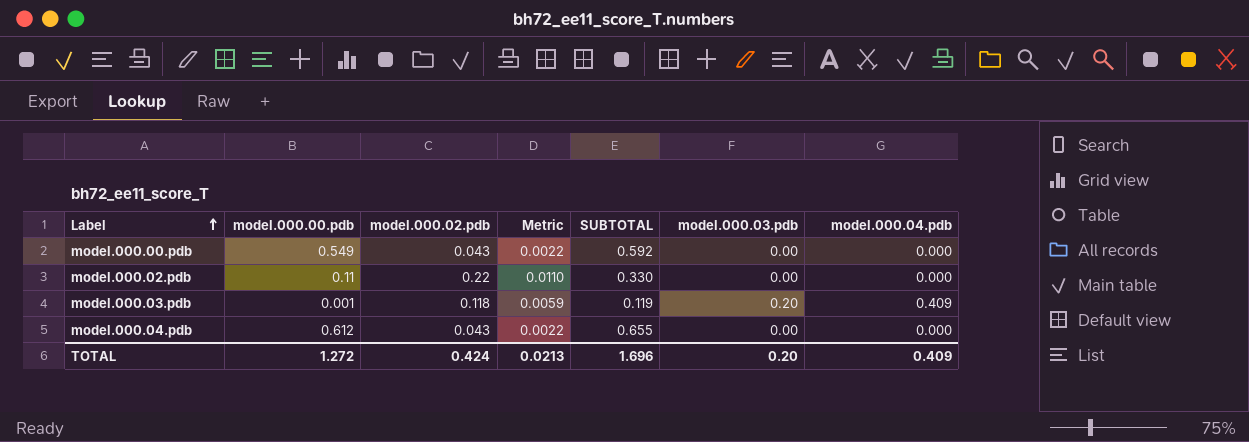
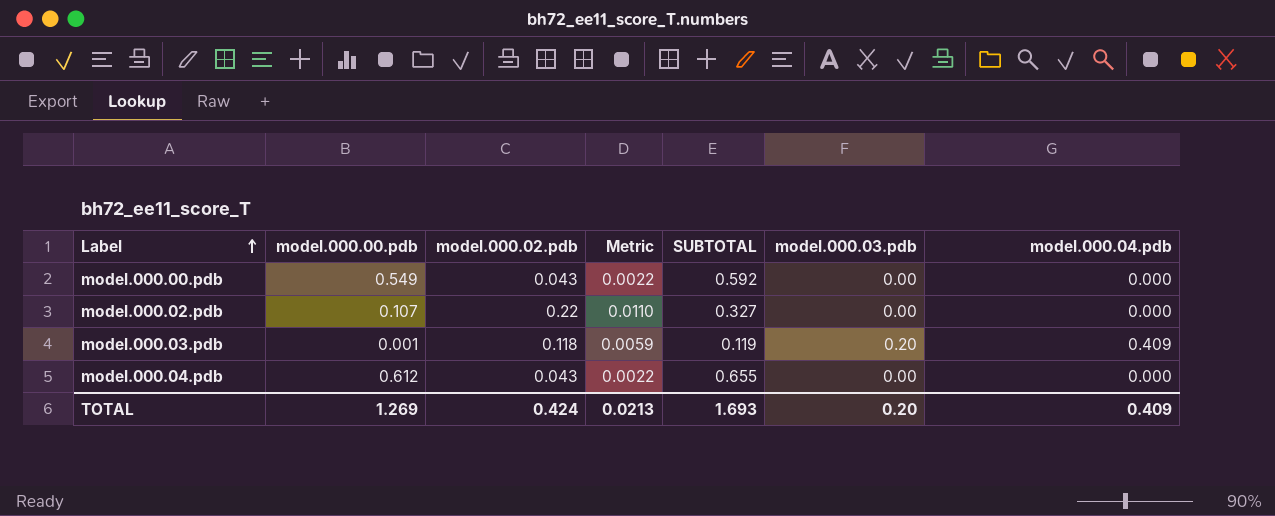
model.000.02.pdb | model.000.00.pdb: 0.11 -> 0.107
model.000.02.pdb | SUBTOTAL: 0.330 -> 0.327
TOTAL | model.000.00.pdb: 1.272 -> 1.269
TOTAL | SUBTOTAL: 1.696 -> 1.693

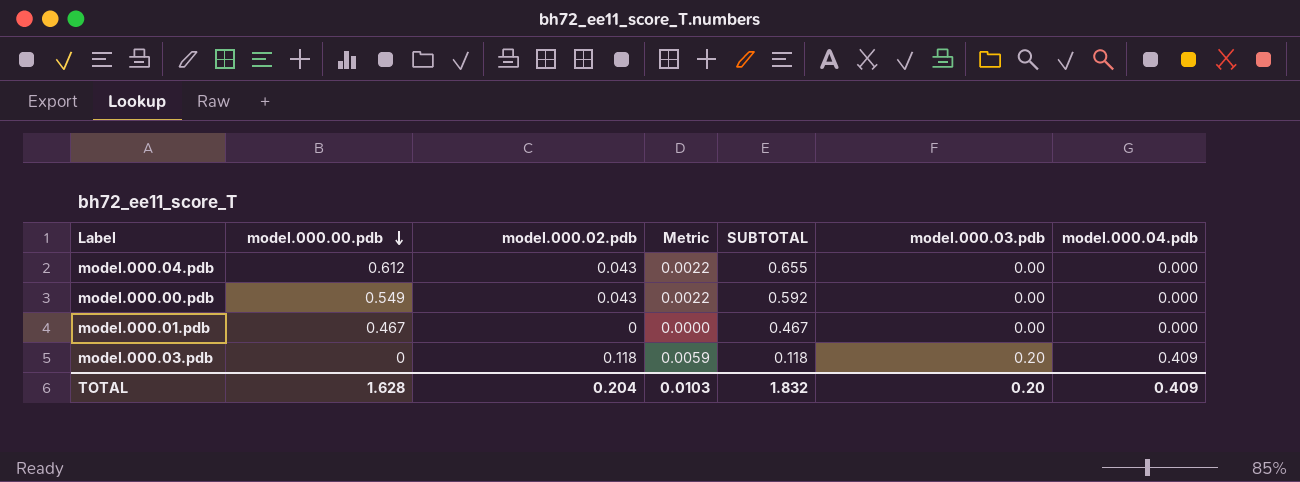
row order: Label ascending -> model.000.00.pdb descending
row model.000.02.pdb: 0.107 | 0.22 | 0.0110 | 0.327 | 0.00 | 0.000 -> none
row model.000.01.pdb: none -> 0.467 | 0 | 0.0000 | 0.467 | 0.00 | 0.000
model.000.03.pdb | model.000.00.pdb: 0.001 -> 0
model.000.03.pdb | SUBTOTAL: 0.119 -> 0.118
TOTAL | model.000.00.pdb: 1.269 -> 1.628
TOTAL | model.000.02.pdb: 0.424 -> 0.204
TOTAL | Metric: 0.0213 -> 0.0103
TOTAL | SUBTOTAL: 1.693 -> 1.832

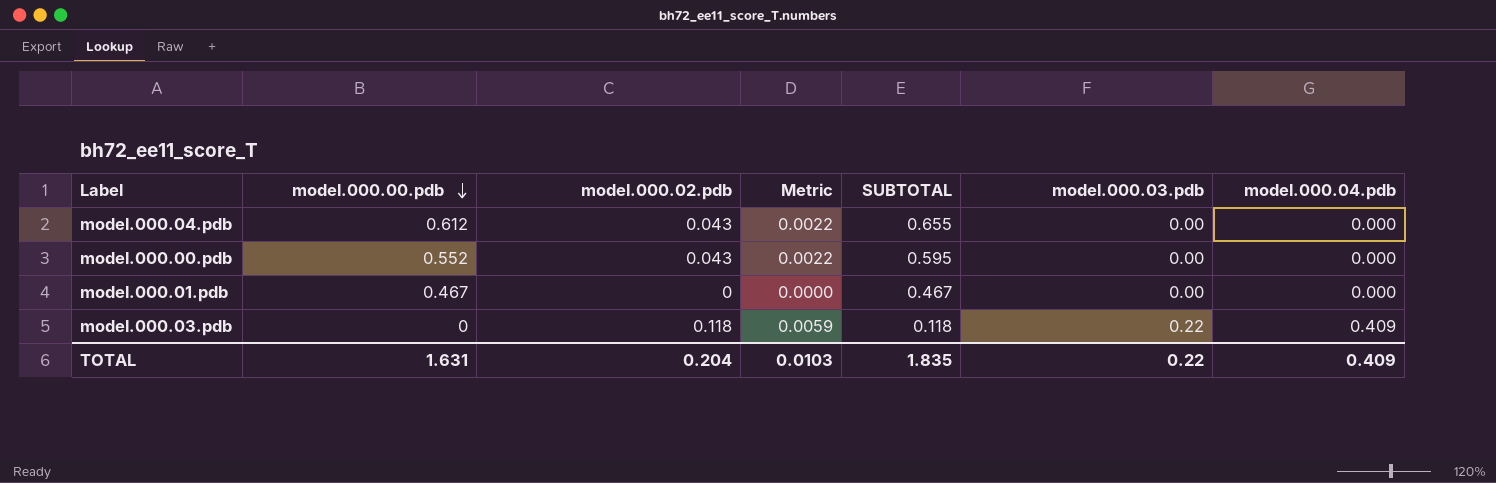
model.000.00.pdb | model.000.00.pdb: 0.549 -> 0.552
model.000.00.pdb | SUBTOTAL: 0.592 -> 0.595
model.000.03.pdb | model.000.03.pdb: 0.20 -> 0.22
TOTAL | model.000.00.pdb: 1.628 -> 1.631
TOTAL | SUBTOTAL: 1.832 -> 1.835
TOTAL | model.000.03.pdb: 0.20 -> 0.22

